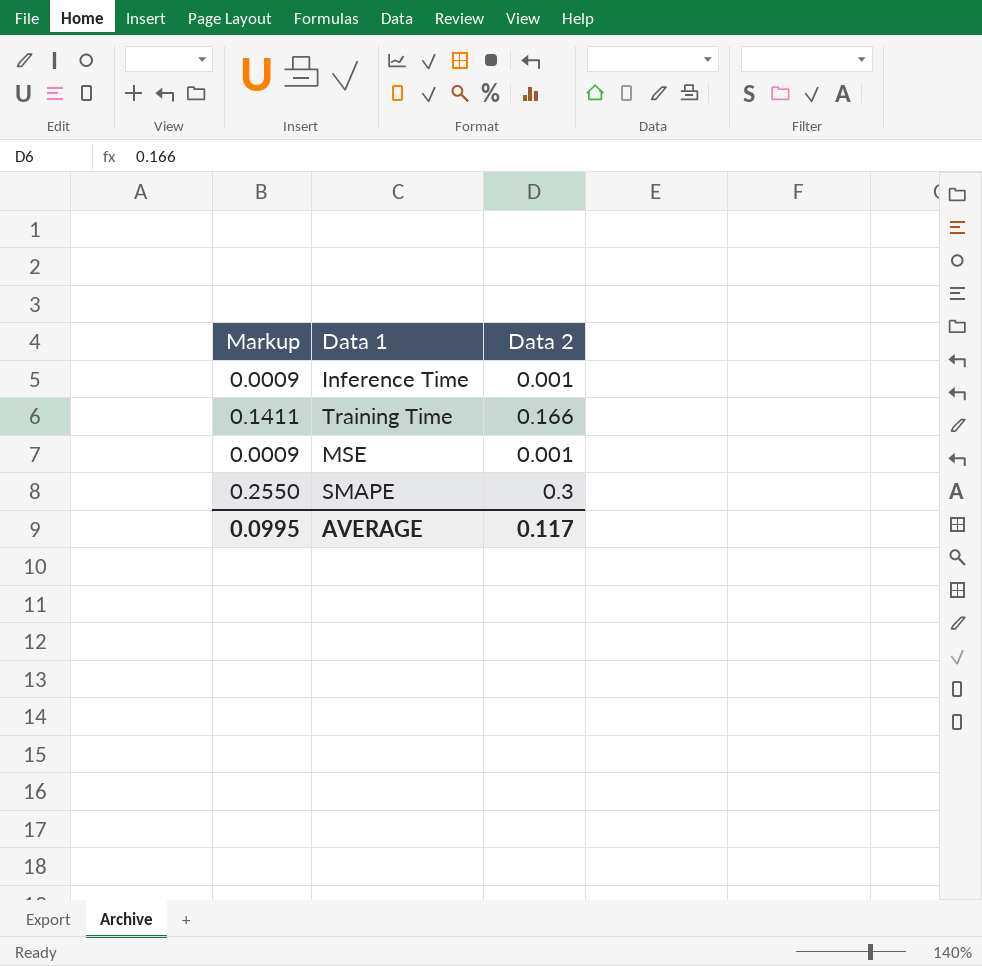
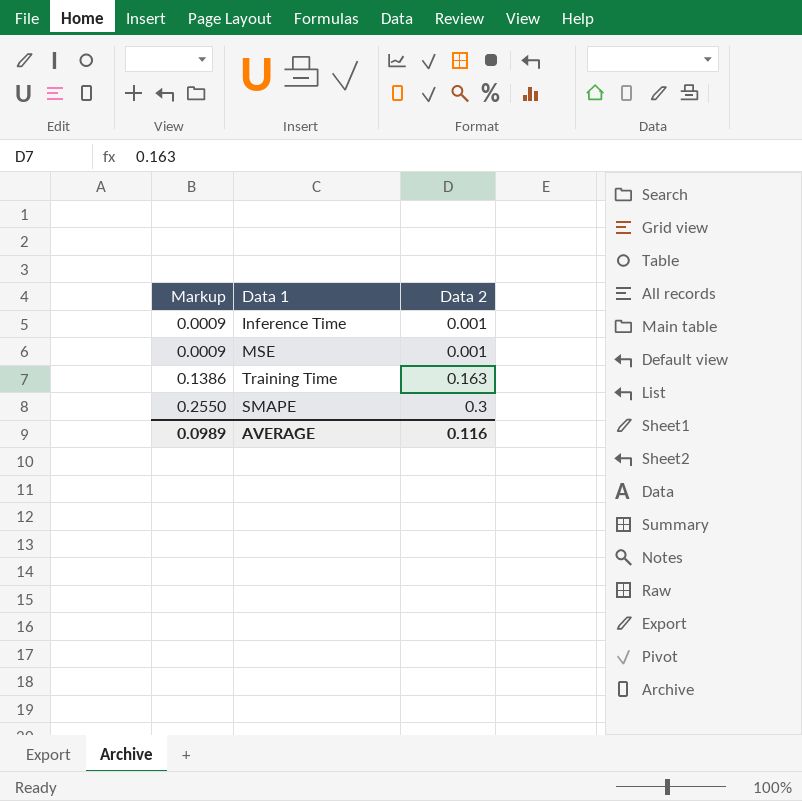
row order: none -> Markup ascending
Training Time | Markup: 0.1411 -> 0.1386
Training Time | Data 2: 0.166 -> 0.163
AVERAGE | Markup: 0.0995 -> 0.0989
AVERAGE | Data 2: 0.117 -> 0.116

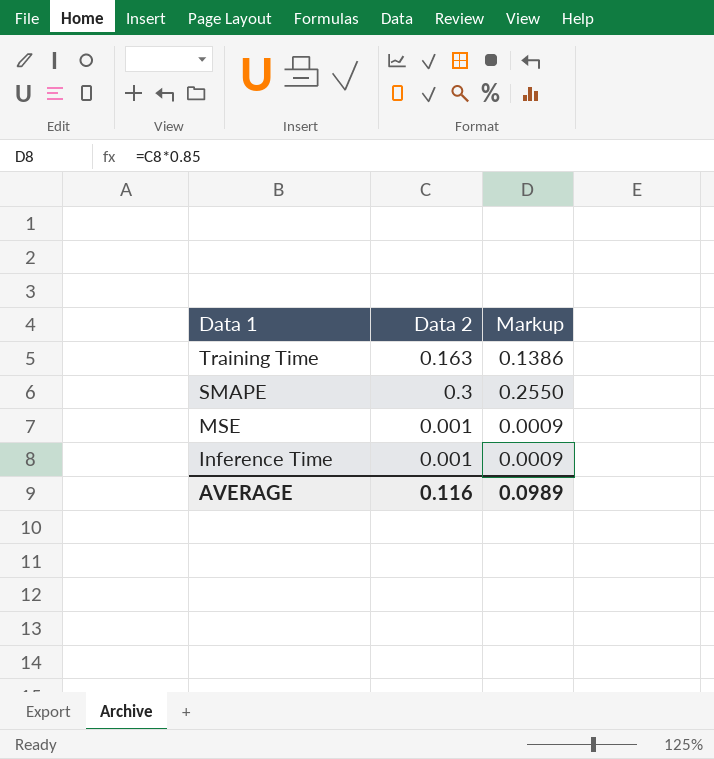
row order: Markup ascending -> Data 1 descending
column Markup | position: 1 -> 3

